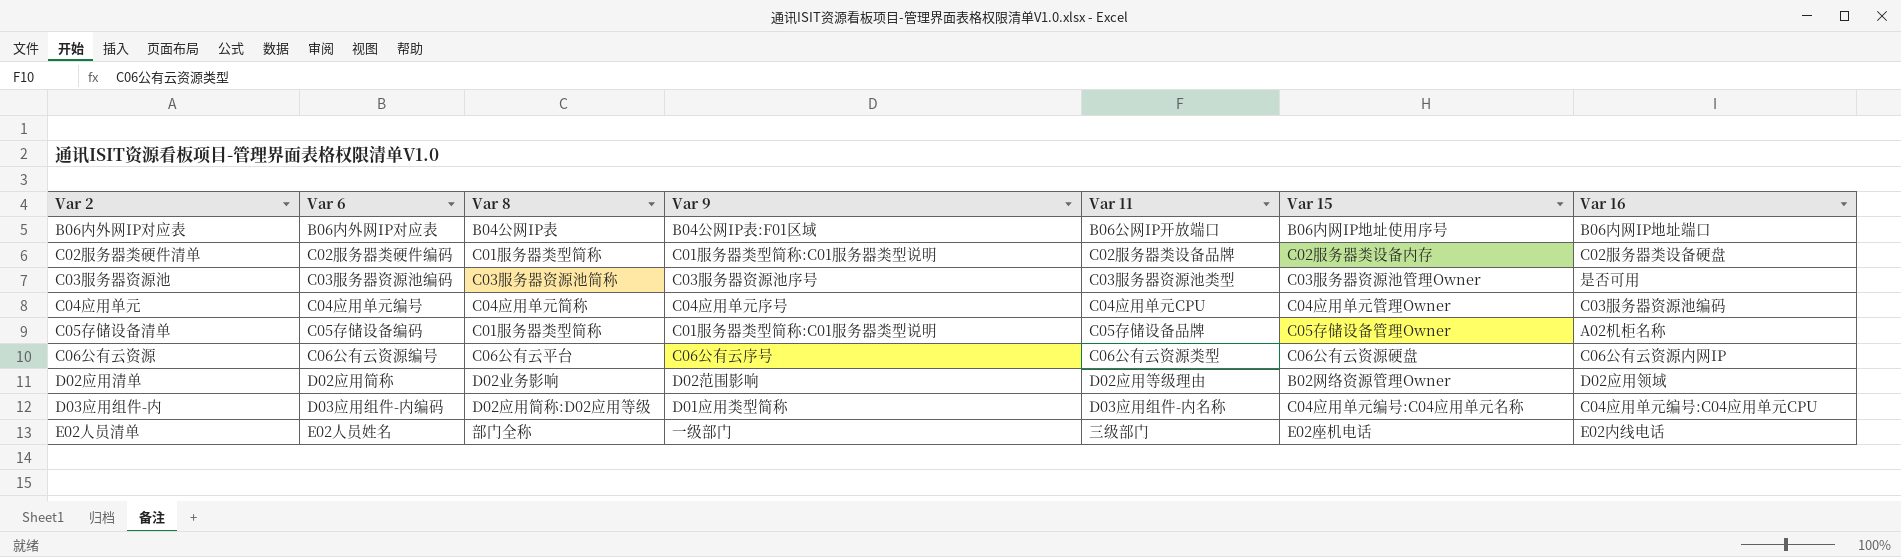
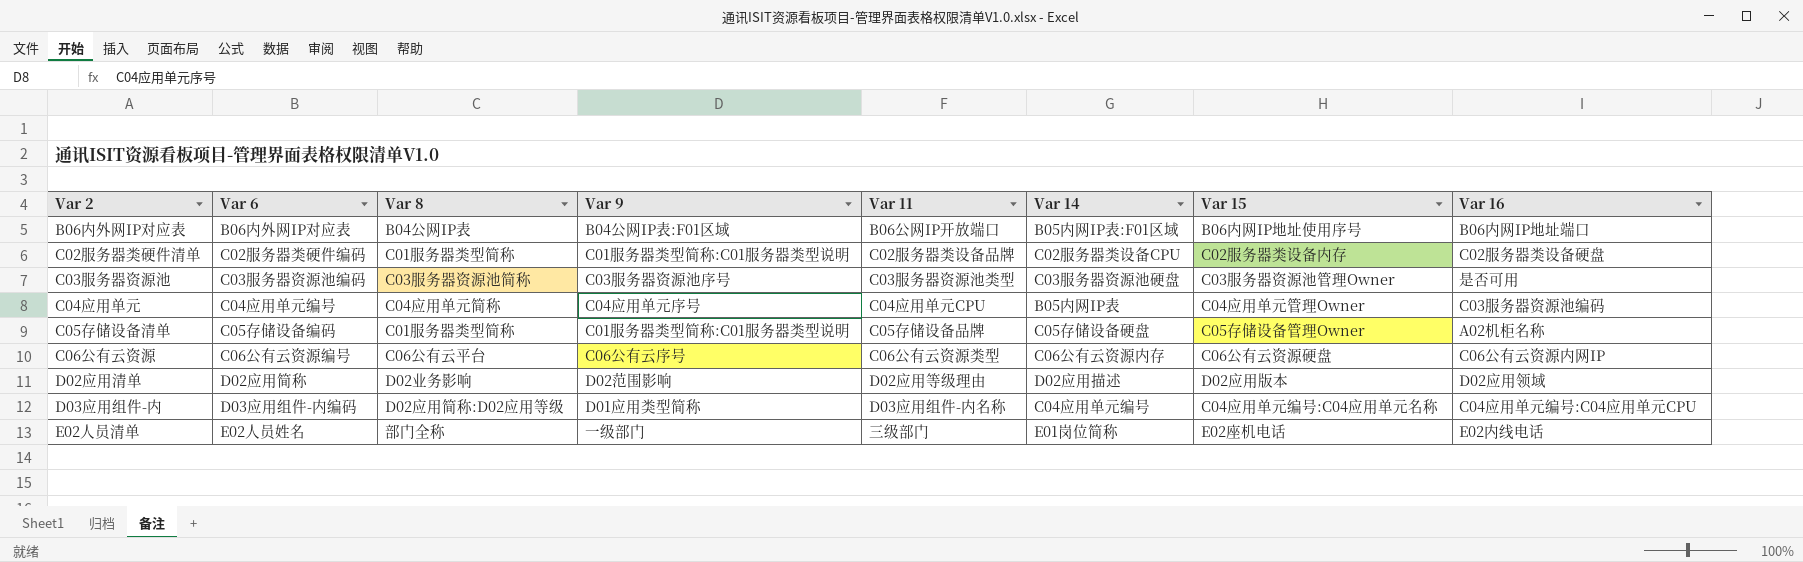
column Var 14 | position: none -> 6
D02应用清单 | Var 15: B02网络资源管理Owner -> D02应用版本

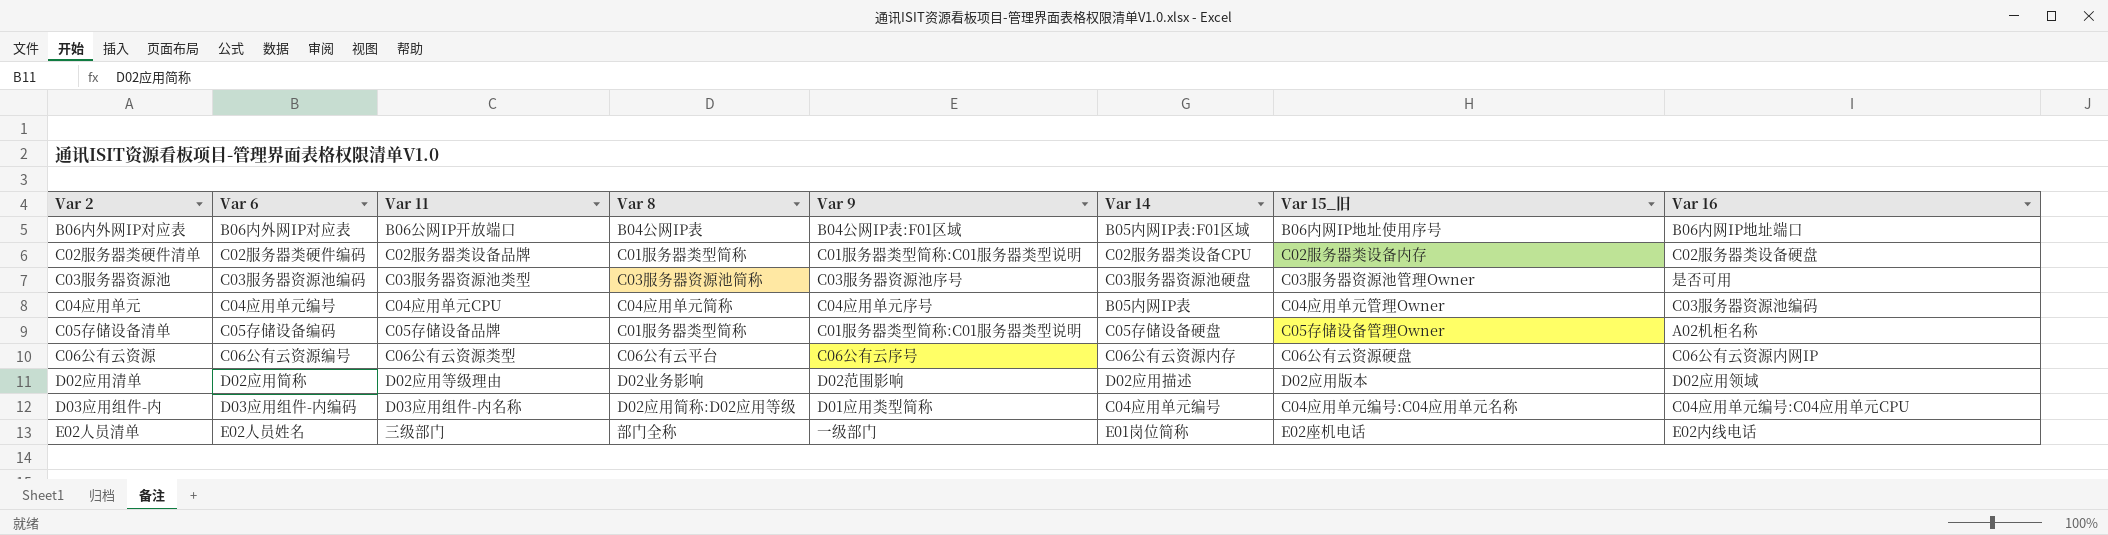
column Var 11 | position: 5 -> 3
column name: Var 15 -> Var 15_旧

